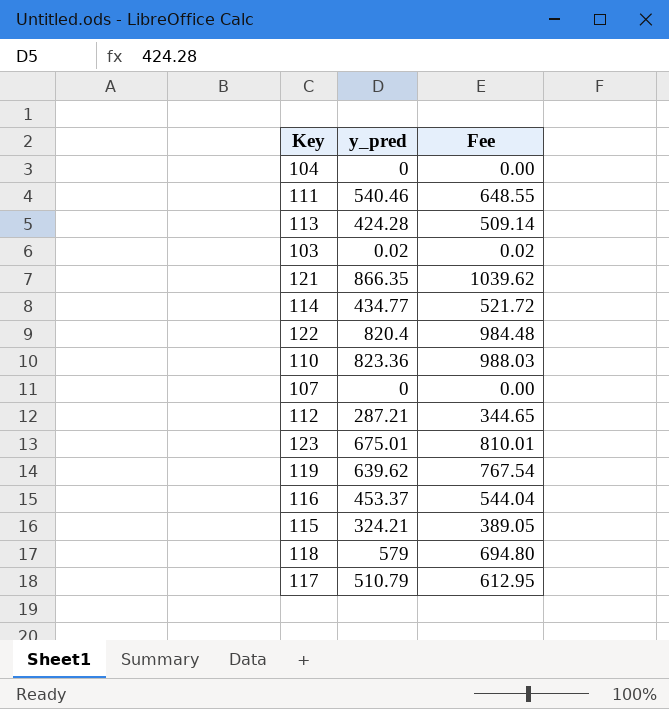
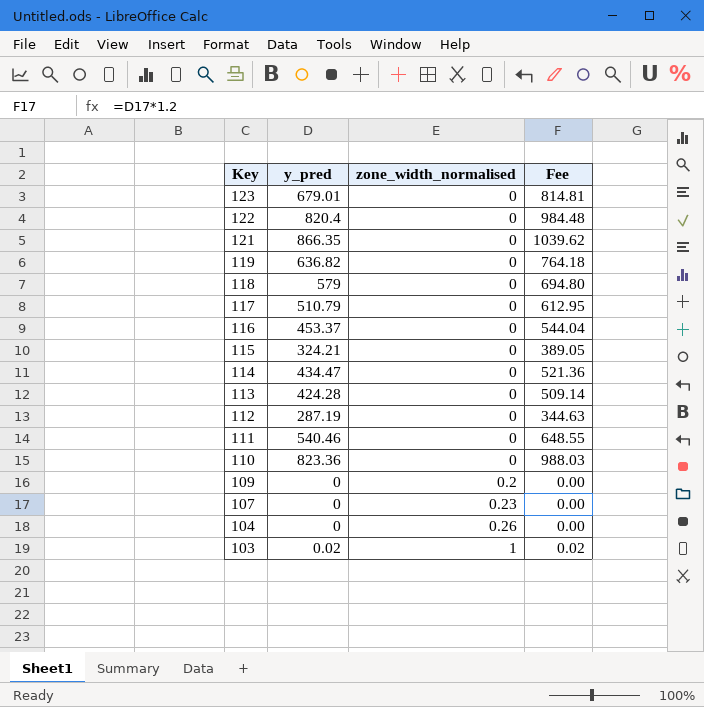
row order: none -> Key descending
column zone_width_normalised | position: none -> 3
123 | y_pred: 675.01 -> 679.01
123 | Fee: 810.01 -> 814.81
119 | y_pred: 639.62 -> 636.82
119 | Fee: 767.54 -> 764.18
114 | y_pred: 434.77 -> 434.47
114 | Fee: 521.72 -> 521.36
112 | y_pred: 287.21 -> 287.19
112 | Fee: 344.65 -> 344.63
row 109: none -> 0 | 0.2 | 0.00

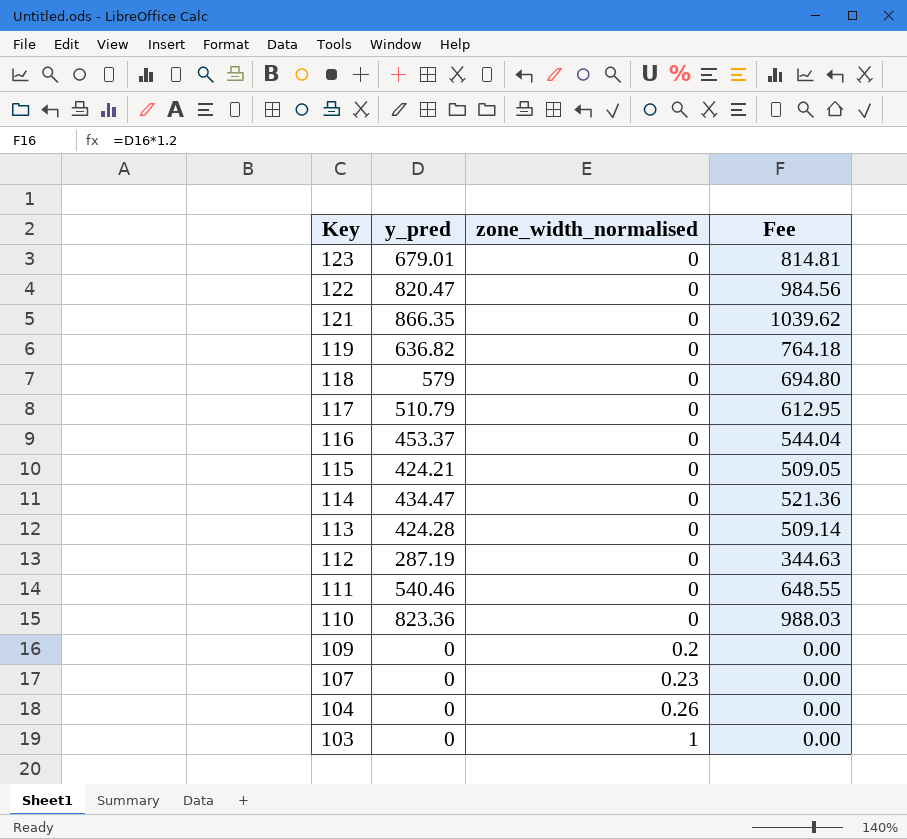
122 | y_pred: 820.4 -> 820.47
122 | Fee: 984.48 -> 984.56
115 | y_pred: 324.21 -> 424.21
115 | Fee: 389.05 -> 509.05
103 | y_pred: 0.02 -> 0
103 | Fee: 0.02 -> 0.00

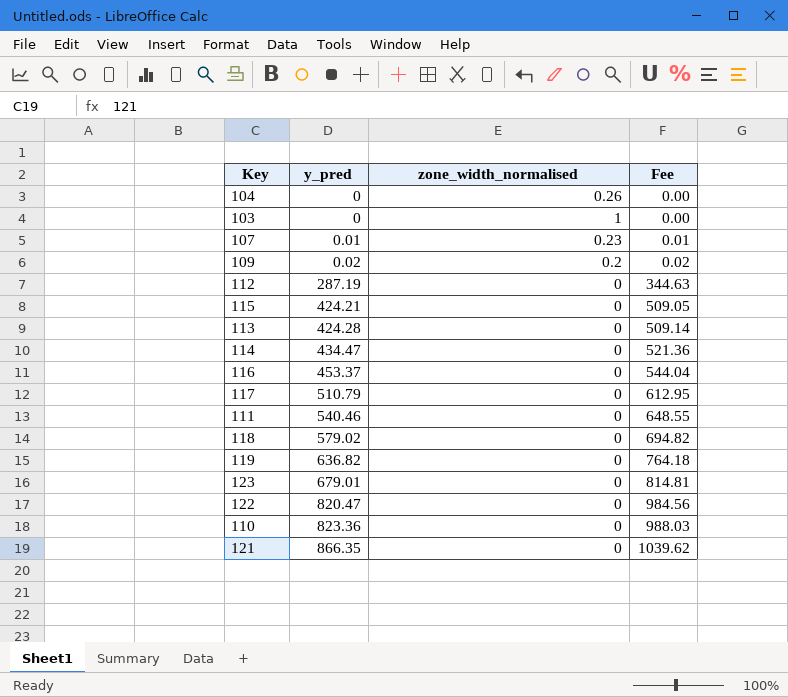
row order: Key descending -> y_pred ascending
107 | y_pred: 0 -> 0.01
107 | Fee: 0.00 -> 0.01
109 | y_pred: 0 -> 0.02
109 | Fee: 0.00 -> 0.02
118 | y_pred: 579 -> 579.02
118 | Fee: 694.80 -> 694.82

